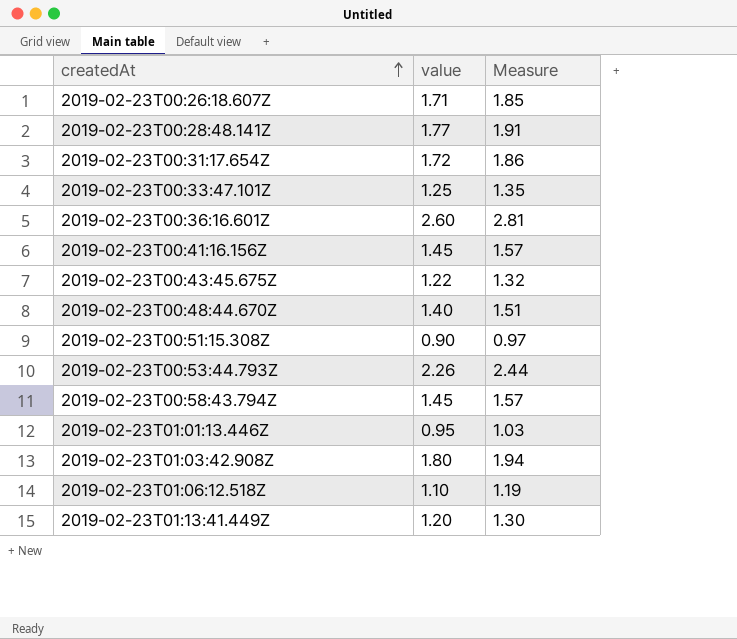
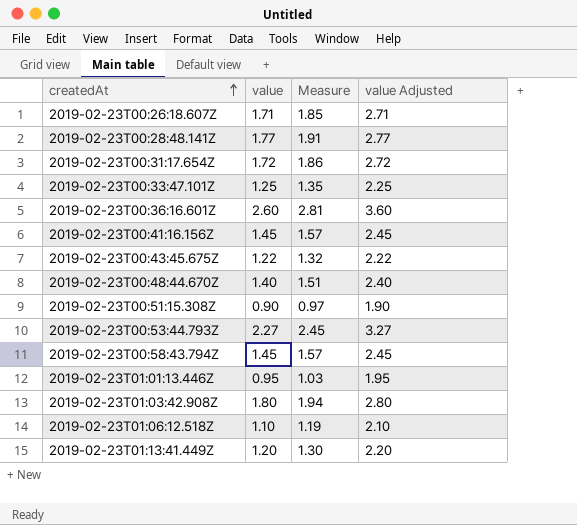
column value Adjusted | formula: none -> [value] + 1
2019-02-23T00:53:44.793Z | value: 2.26 -> 2.27
2019-02-23T00:53:44.793Z | Measure: 2.44 -> 2.45

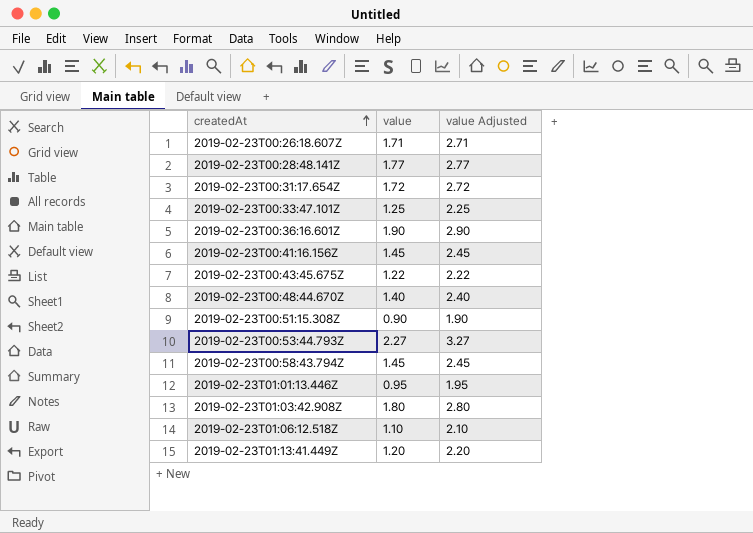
column Measure | formula: [value] * 1.08 -> none
2019-02-23T00:36:16.601Z | value: 2.60 -> 1.90
2019-02-23T00:36:16.601Z | value Adjusted: 3.60 -> 2.90

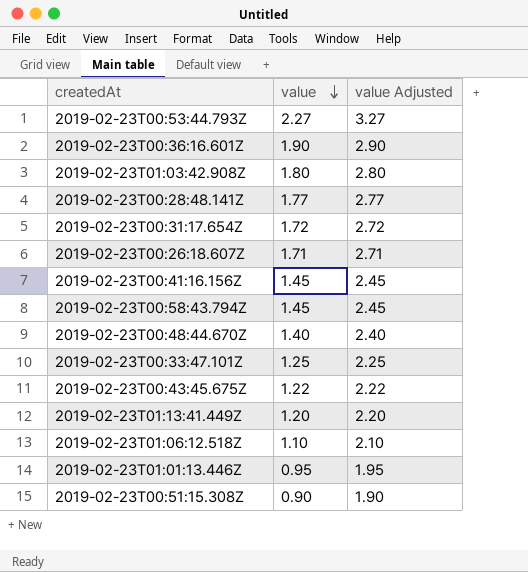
row order: createdAt ascending -> value descending

